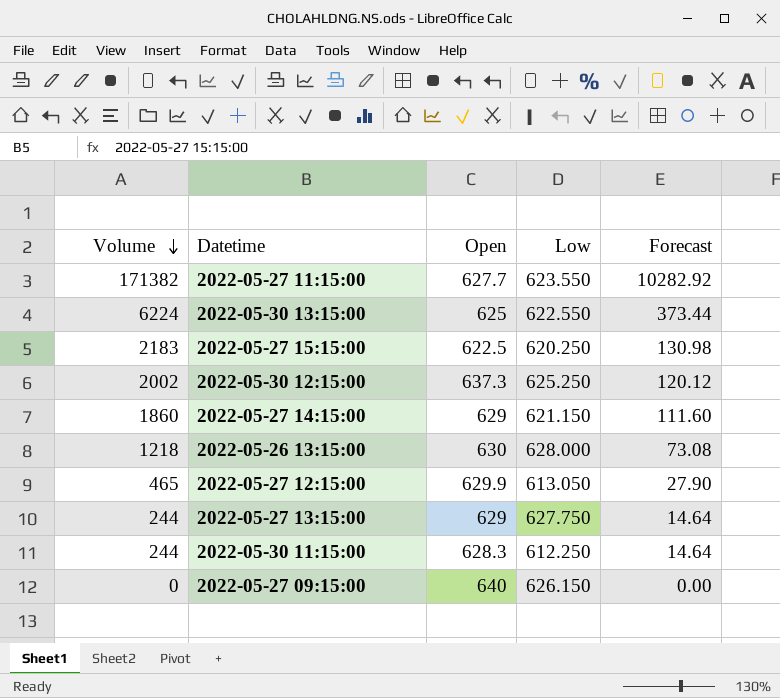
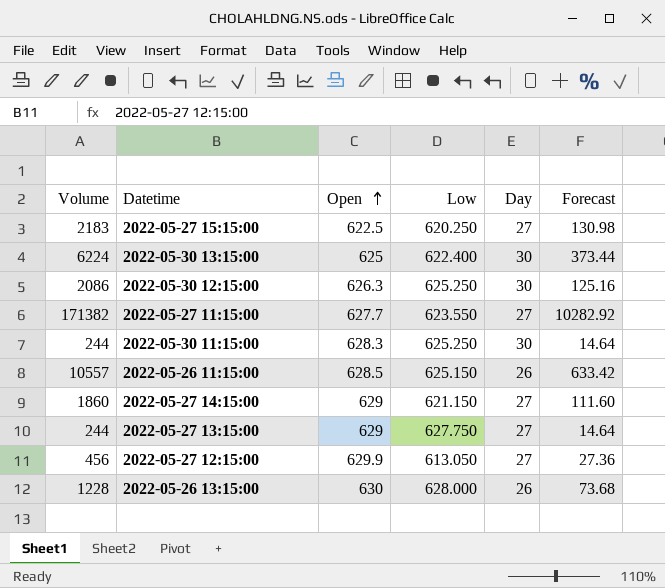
row order: Volume descending -> Open ascending
column Day | position: none -> 5
row 2022-05-27 09:15:00: 0 | 640 | 626.150 | 0.00 -> none
2022-05-30 13:15:00 | Low: 622.550 -> 622.400
2022-05-30 12:15:00 | Volume: 2002 -> 2086
2022-05-30 12:15:00 | Open: 637.3 -> 626.3
2022-05-30 12:15:00 | Forecast: 120.12 -> 125.16
2022-05-30 11:15:00 | Low: 612.250 -> 625.250
row 2022-05-26 11:15:00: none -> 10557 | 628.5 | 625.150 | 26 | 633.42
2022-05-27 12:15:00 | Volume: 465 -> 456
2022-05-27 12:15:00 | Forecast: 27.90 -> 27.36
2022-05-26 13:15:00 | Volume: 1218 -> 1228
2022-05-26 13:15:00 | Forecast: 73.08 -> 73.68

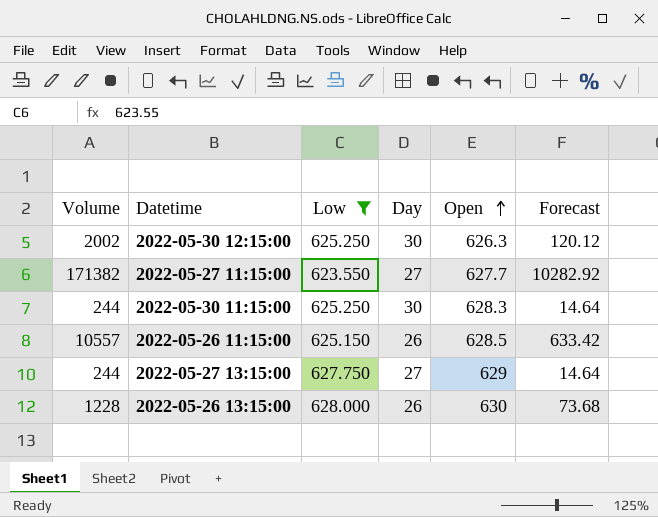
filter: none -> Low >= 623.550
column Open | position: 3 -> 5
2022-05-30 12:15:00 | Volume: 2086 -> 2002
2022-05-30 12:15:00 | Forecast: 125.16 -> 120.12

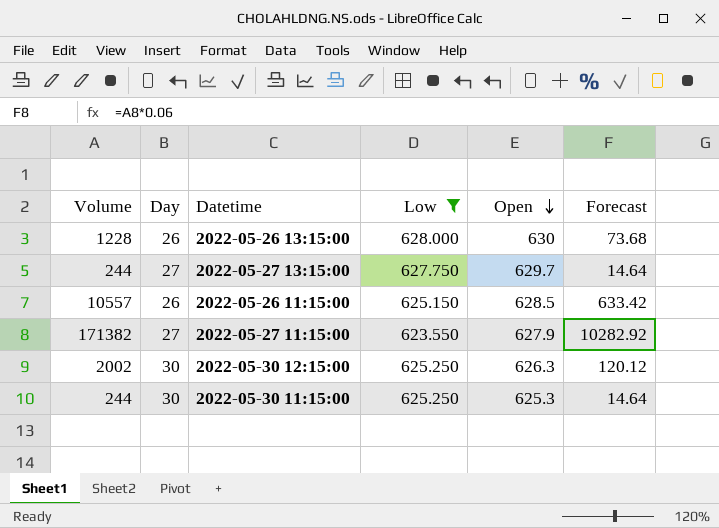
row order: Open ascending -> Open descending
column Day | position: 4 -> 2
2022-05-27 13:15:00 | Open: 629 -> 629.7
2022-05-27 11:15:00 | Open: 627.7 -> 627.9
2022-05-30 11:15:00 | Open: 628.3 -> 625.3

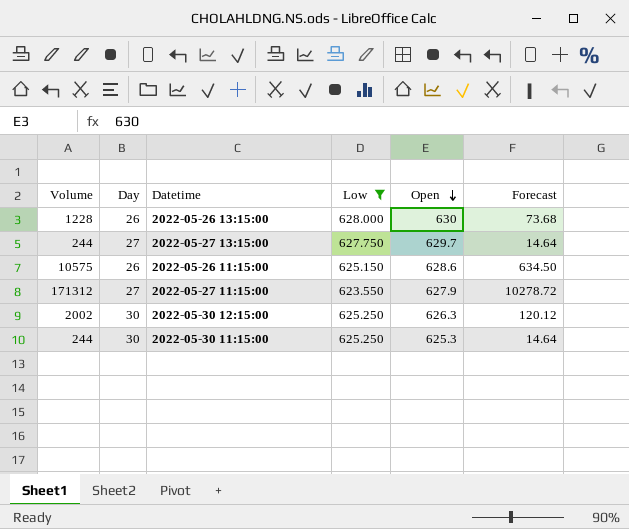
2022-05-26 11:15:00 | Volume: 10557 -> 10575
2022-05-26 11:15:00 | Open: 628.5 -> 628.6
2022-05-26 11:15:00 | Forecast: 633.42 -> 634.50
2022-05-27 11:15:00 | Volume: 171382 -> 171312
2022-05-27 11:15:00 | Forecast: 10282.92 -> 10278.72

